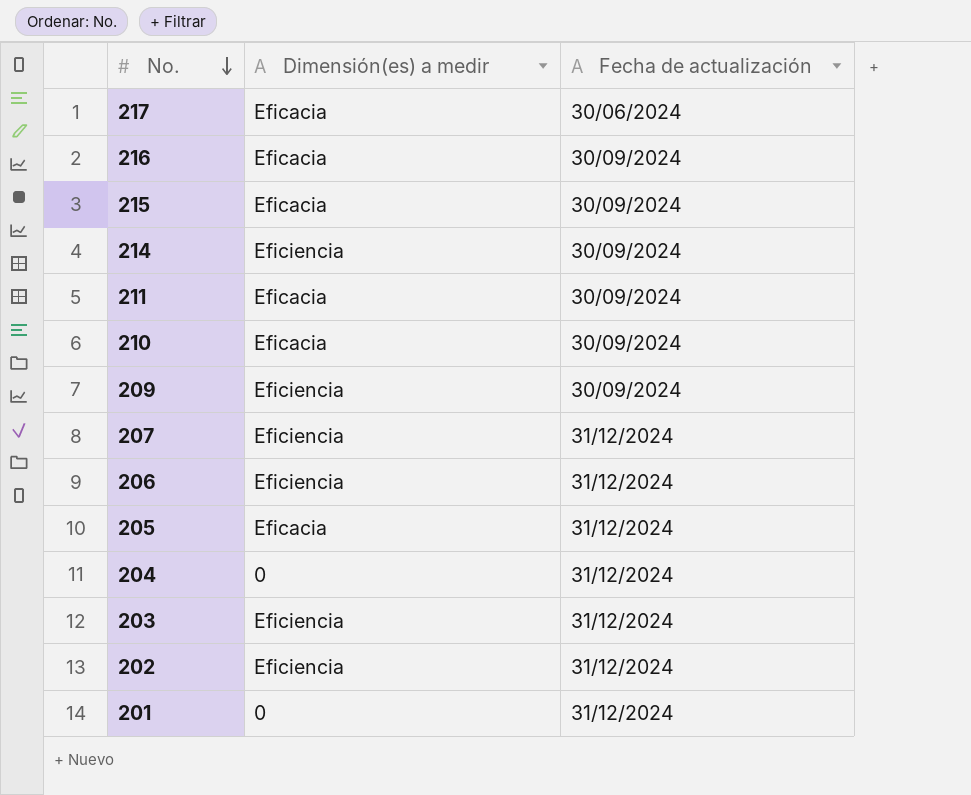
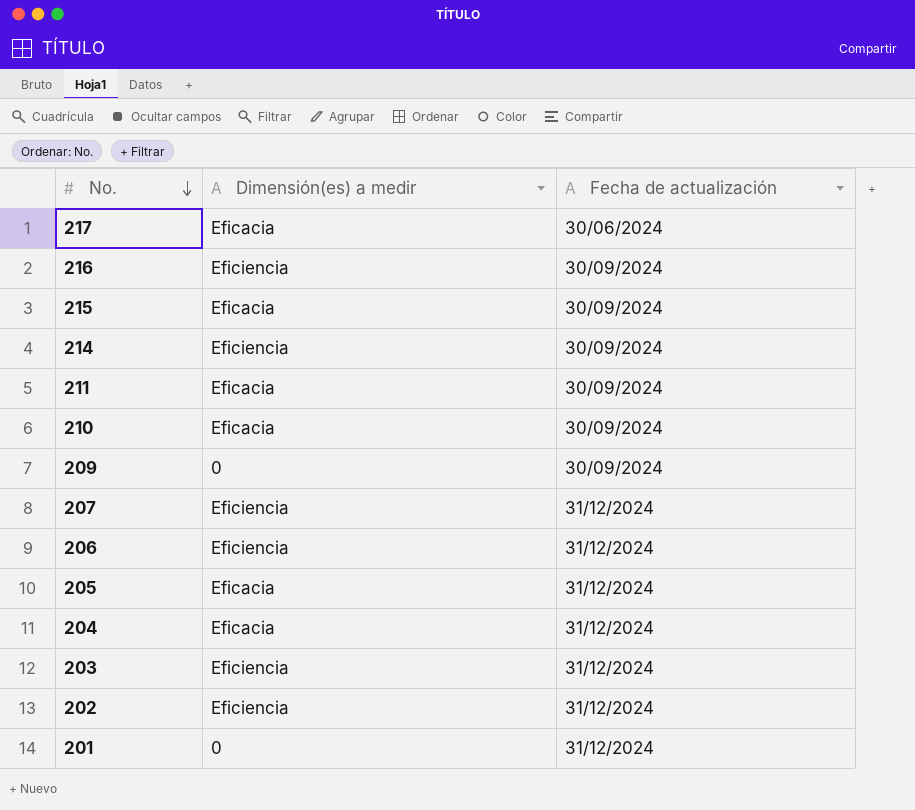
216 | Dimensión(es) a medir: Eficacia -> Eficiencia
209 | Dimensión(es) a medir: Eficiencia -> 0
204 | Dimensión(es) a medir: 0 -> Eficacia

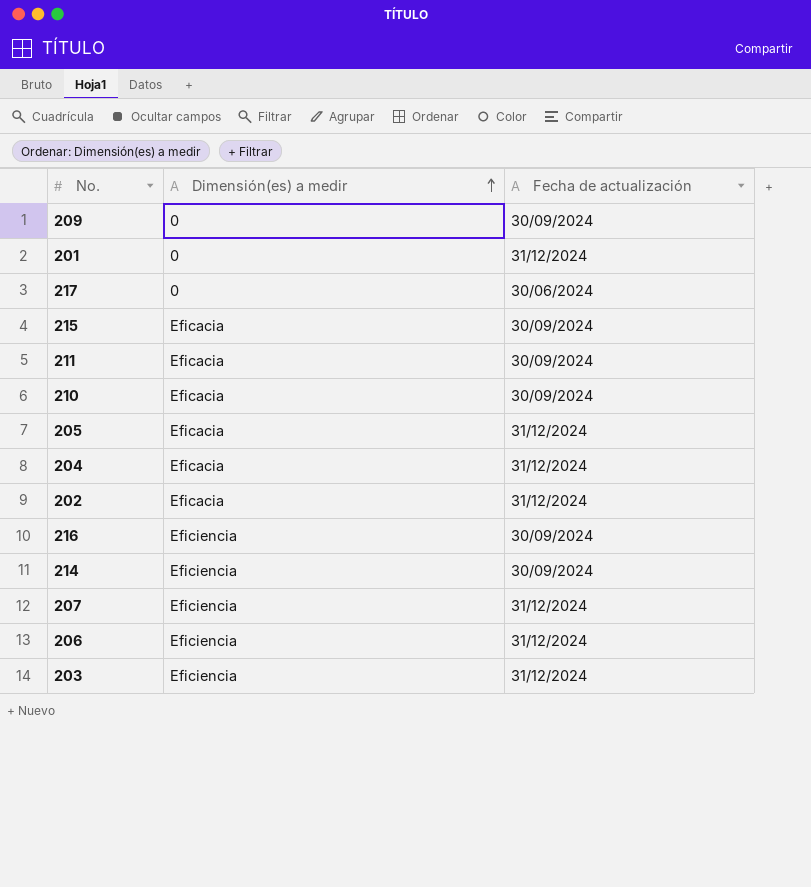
row order: No. descending -> Dimensión(es) a medir ascending
217 | Dimensión(es) a medir: Eficacia -> 0
202 | Dimensión(es) a medir: Eficiencia -> Eficacia

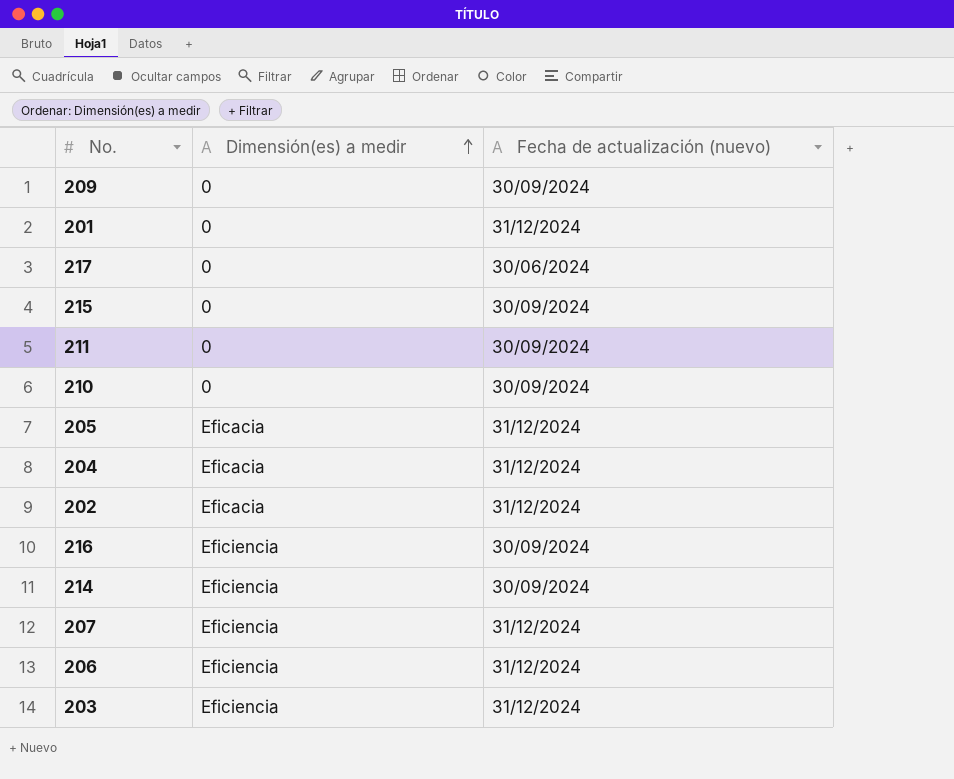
column name: Fecha de actualización -> Fecha de actualización (nuevo)
215 | Dimensión(es) a medir: Eficacia -> 0
211 | Dimensión(es) a medir: Eficacia -> 0
210 | Dimensión(es) a medir: Eficacia -> 0

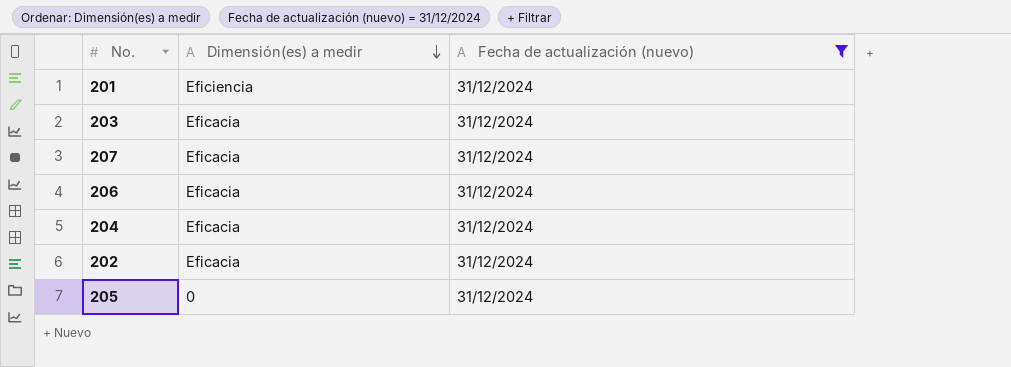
filter: none -> Fecha de actualización (nuevo) = 31/12/2024
row order: Dimensión(es) a medir ascending -> Dimensión(es) a medir descending
201 | Dimensión(es) a medir: 0 -> Eficiencia
203 | Dimensión(es) a medir: Eficiencia -> Eficacia
207 | Dimensión(es) a medir: Eficiencia -> Eficacia
206 | Dimensión(es) a medir: Eficiencia -> Eficacia
205 | Dimensión(es) a medir: Eficacia -> 0

